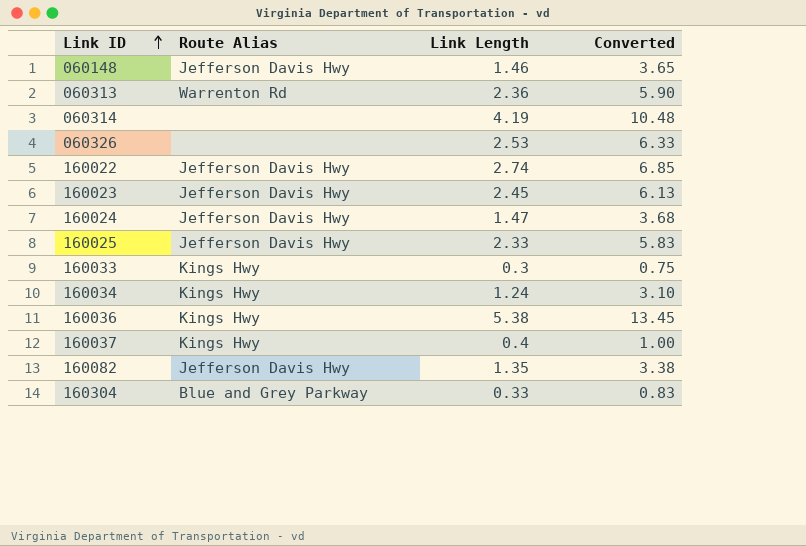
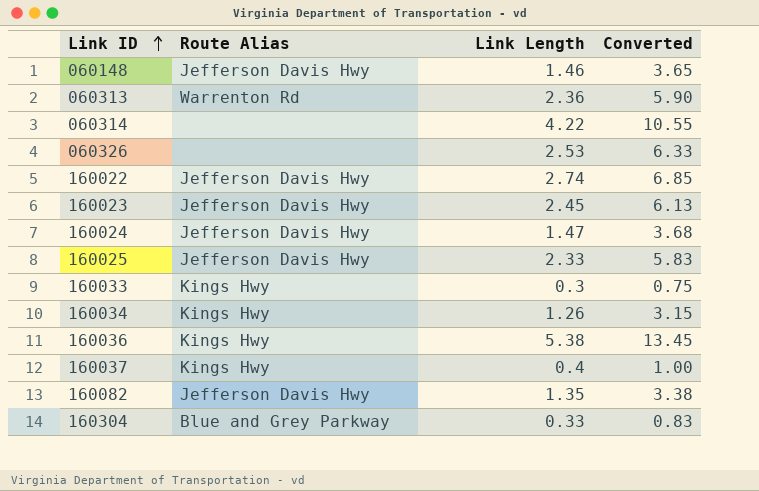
060314 | Link Length: 4.19 -> 4.22
060314 | Converted: 10.48 -> 10.55
160034 | Link Length: 1.24 -> 1.26
160034 | Converted: 3.10 -> 3.15

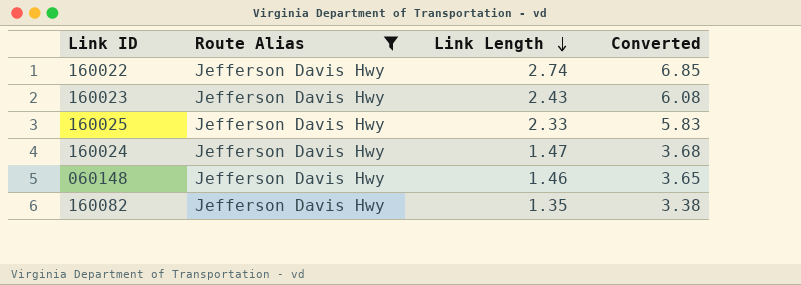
filter: none -> Route Alias = Jefferson Davis Hwy
row order: Link ID ascending -> Link Length descending
160023 | Link Length: 2.45 -> 2.43
160023 | Converted: 6.13 -> 6.08

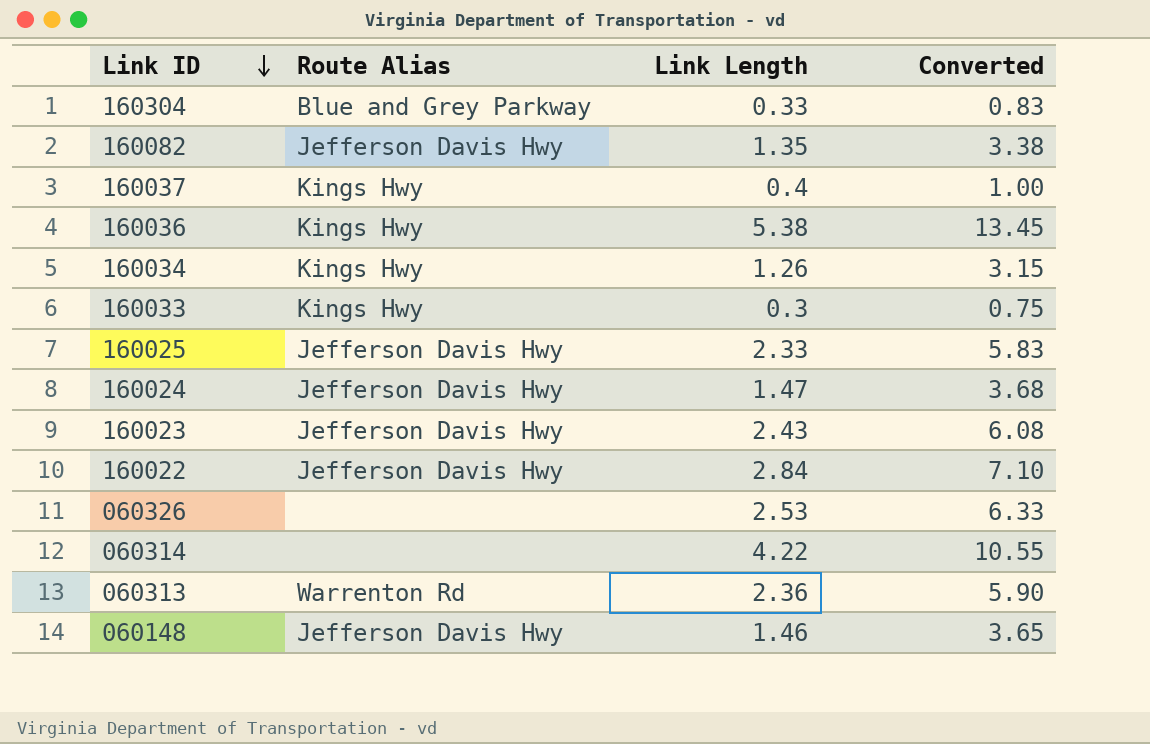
filter: Route Alias = Jefferson Davis Hwy -> none
row order: Link Length descending -> Link ID descending
160022 | Link Length: 2.74 -> 2.84
160022 | Converted: 6.85 -> 7.10

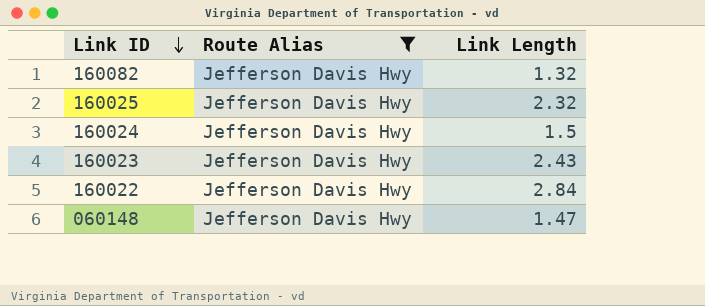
filter: none -> Route Alias = Jefferson Davis Hwy
column Converted | formula: [Link Length] * 2.5 -> none
160082 | Link Length: 1.35 -> 1.32
160025 | Link Length: 2.33 -> 2.32
160024 | Link Length: 1.47 -> 1.5
060148 | Link Length: 1.46 -> 1.47

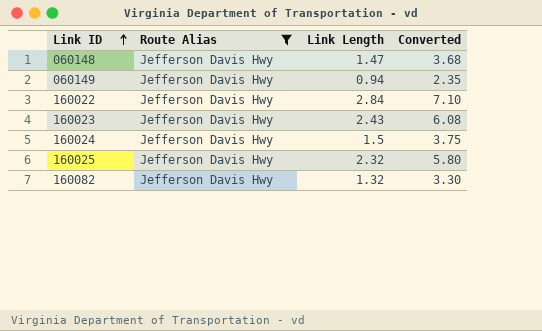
row order: Link ID descending -> Link ID ascending
column Converted | formula: none -> [Link Length] * 2.5
row 060149: none -> Jefferson Davis Hwy | 0.94 | 2.35

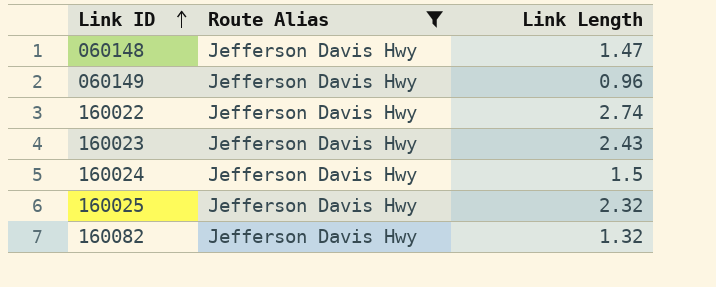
column Converted | formula: [Link Length] * 2.5 -> none
060149 | Link Length: 0.94 -> 0.96
160022 | Link Length: 2.84 -> 2.74

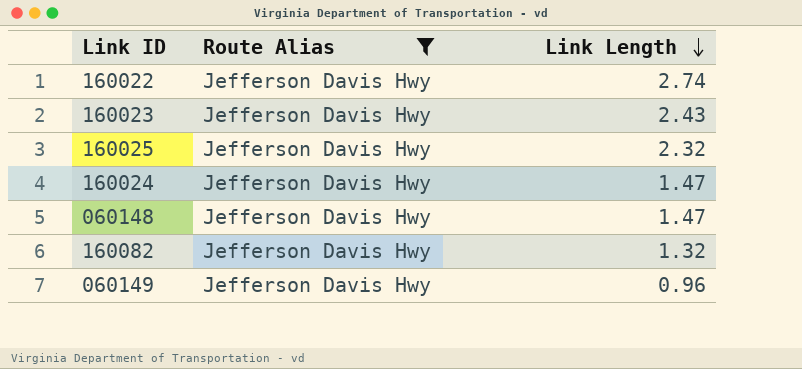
row order: Link ID ascending -> Link Length descending
160024 | Link Length: 1.5 -> 1.47

